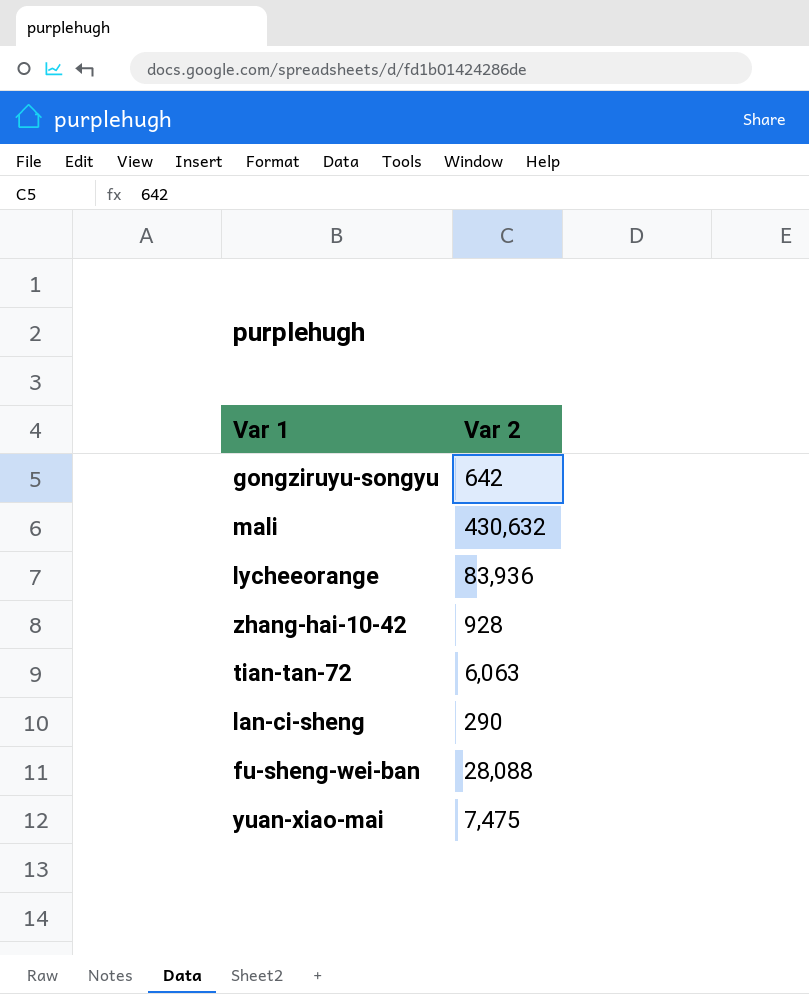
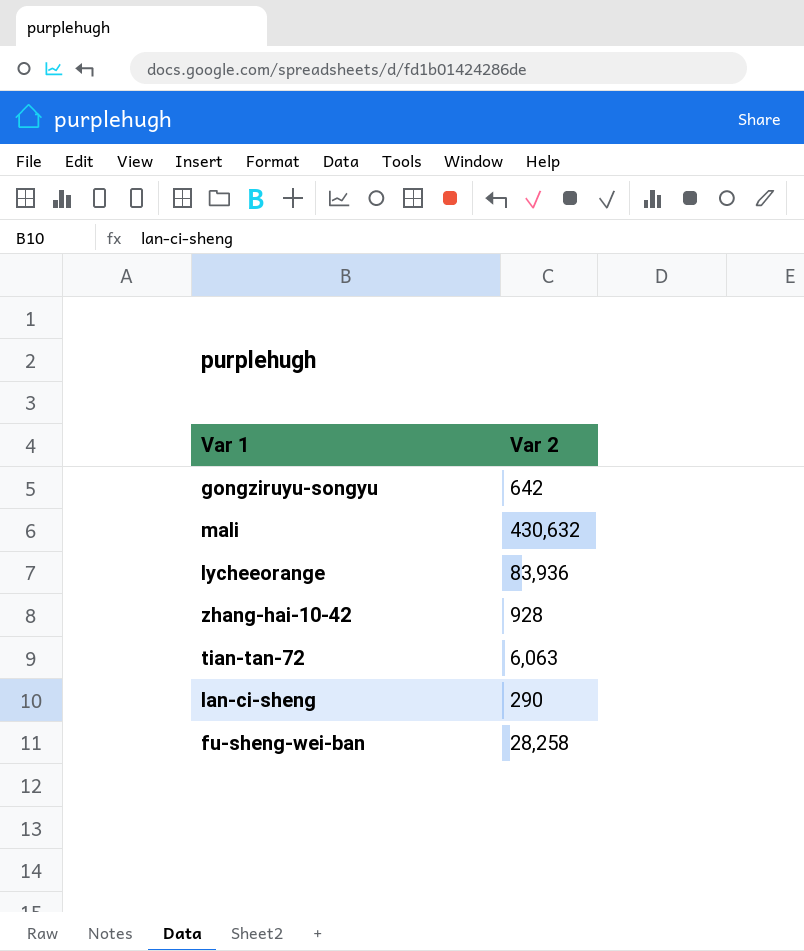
row yuan-xiao-mai: 7,475 -> none
fu-sheng-wei-ban | Var 2: 28,088 -> 28,258

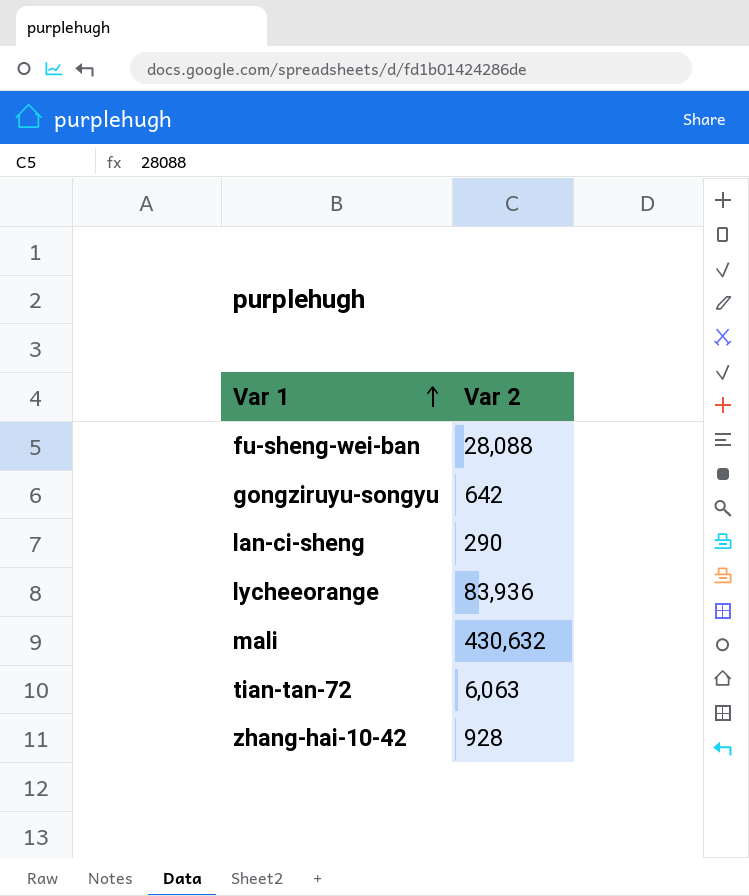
row order: none -> Var 1 ascending
fu-sheng-wei-ban | Var 2: 28,258 -> 28,088

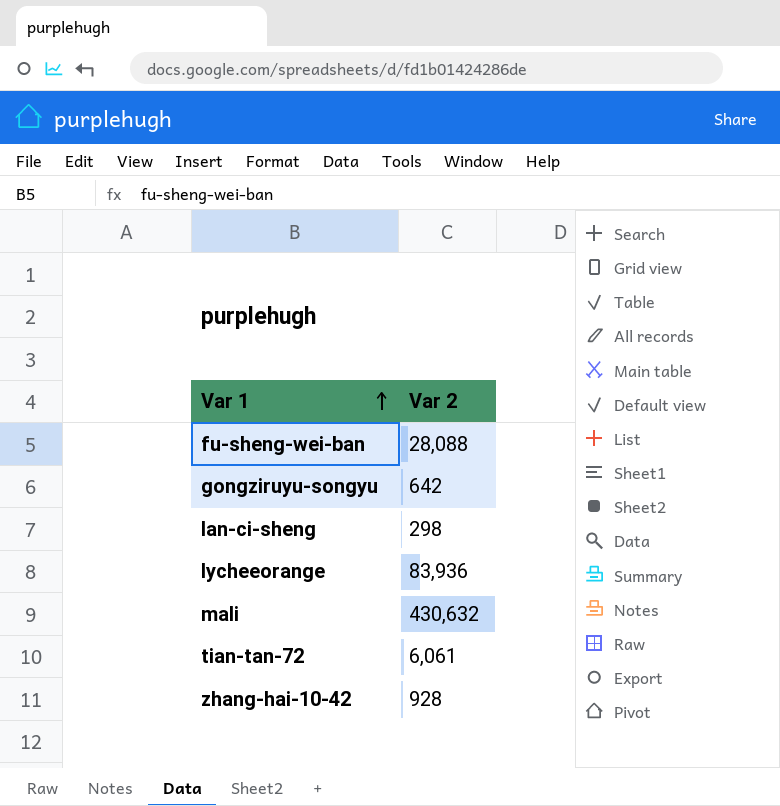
lan-ci-sheng | Var 2: 290 -> 298
tian-tan-72 | Var 2: 6,063 -> 6,061

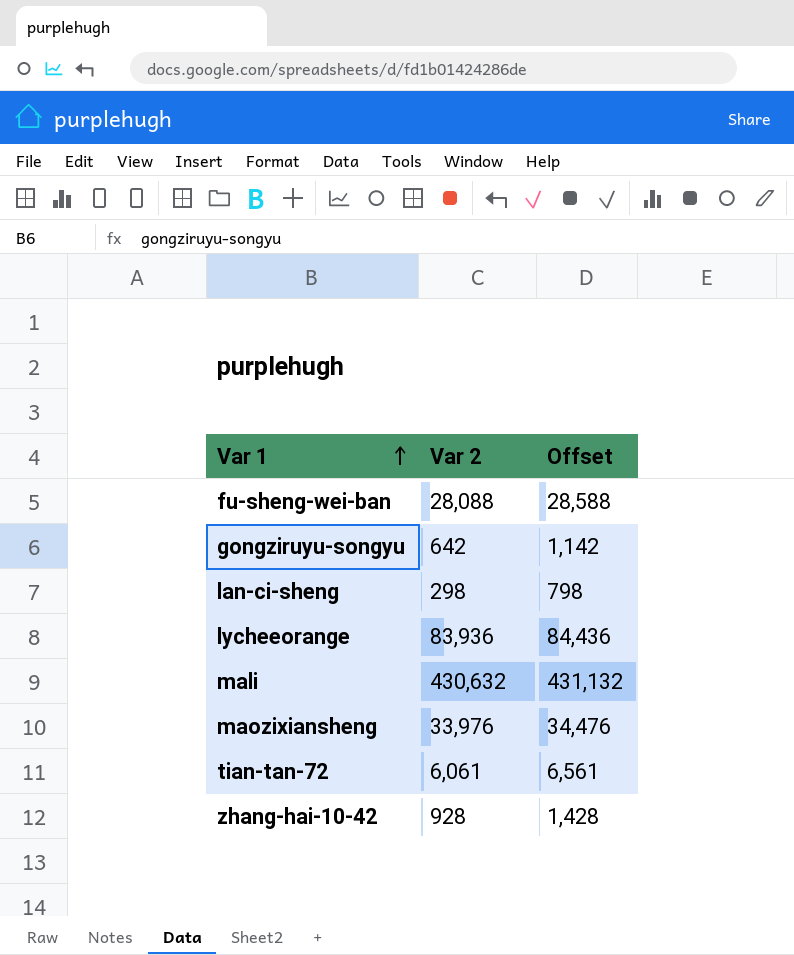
column Offset | formula: none -> [Var 2] + 500
row maozixiansheng: none -> 33,976 | 34,476

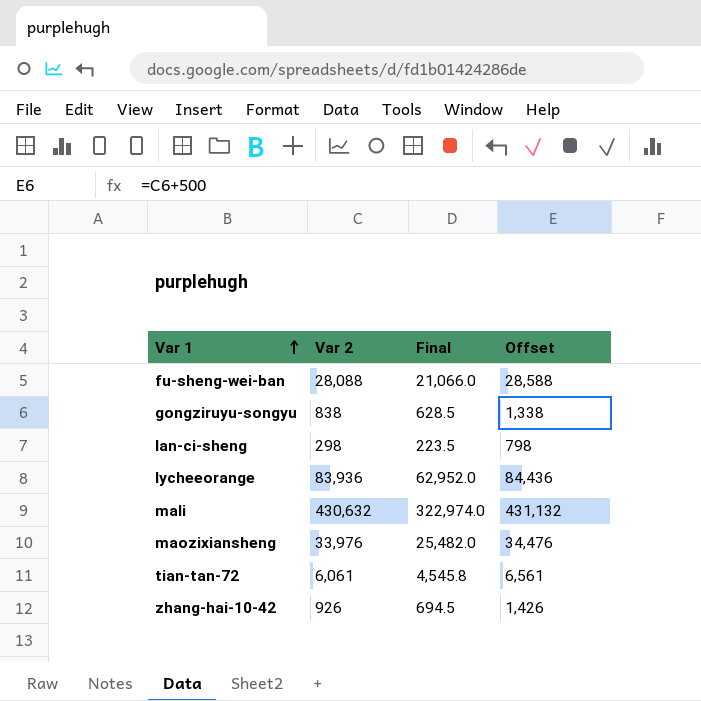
column Final | formula: none -> [Var 2] * 0.75
gongziruyu-songyu | Var 2: 642 -> 838
gongziruyu-songyu | Offset: 1,142 -> 1,338
zhang-hai-10-42 | Var 2: 928 -> 926
zhang-hai-10-42 | Offset: 1,428 -> 1,426

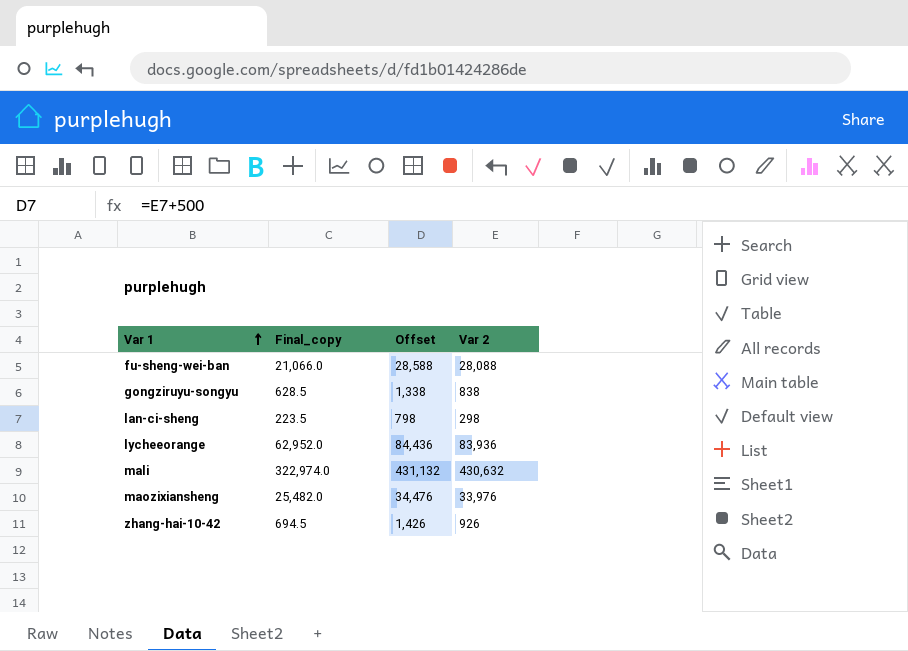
column name: Final -> Final_copy
column Var 2 | position: 2 -> 4
row tian-tan-72: 6,061 | 4,545.8 | 6,561 -> none

